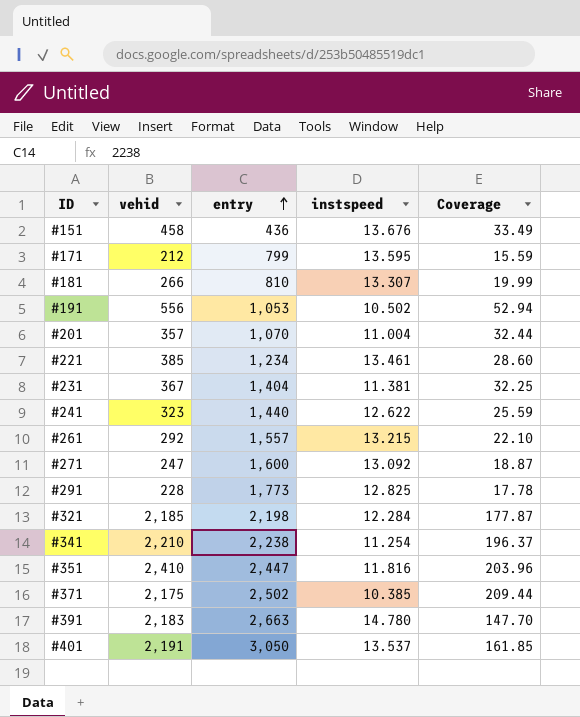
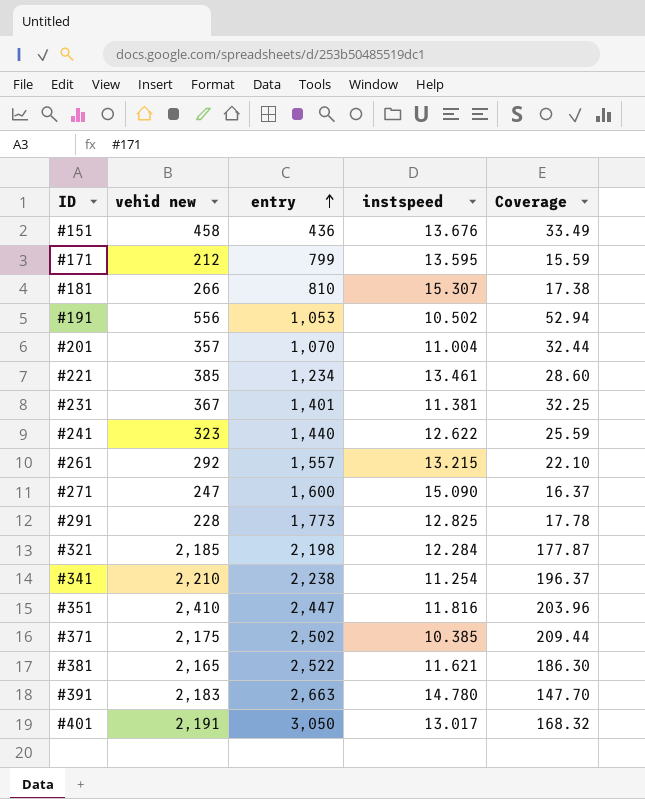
column name: vehid -> vehid new
#181 | instspeed: 13.307 -> 15.307
#181 | Coverage: 19.99 -> 17.38
#231 | entry: 1,404 -> 1,401
#271 | instspeed: 13.092 -> 15.090
#271 | Coverage: 18.87 -> 16.37
row #381: none -> 2,165 | 2,522 | 11.621 | 186.30
#401 | instspeed: 13.537 -> 13.017
#401 | Coverage: 161.85 -> 168.32

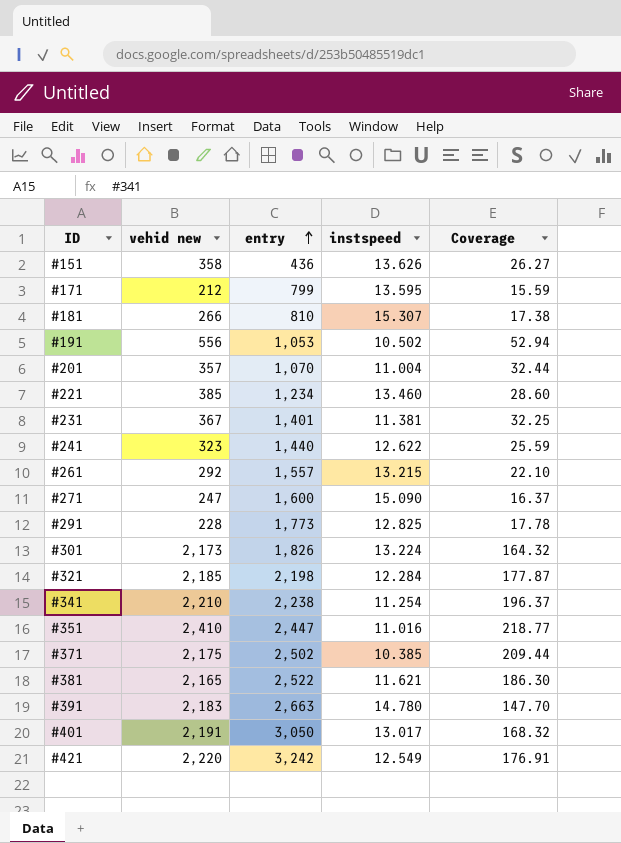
#151 | vehid new: 458 -> 358
#151 | instspeed: 13.676 -> 13.626
#151 | Coverage: 33.49 -> 26.27
#221 | instspeed: 13.461 -> 13.460
row #301: none -> 2,173 | 1,826 | 13.224 | 164.32
#351 | instspeed: 11.816 -> 11.016
#351 | Coverage: 203.96 -> 218.77
row #421: none -> 2,220 | 3,242 | 12.549 | 176.91

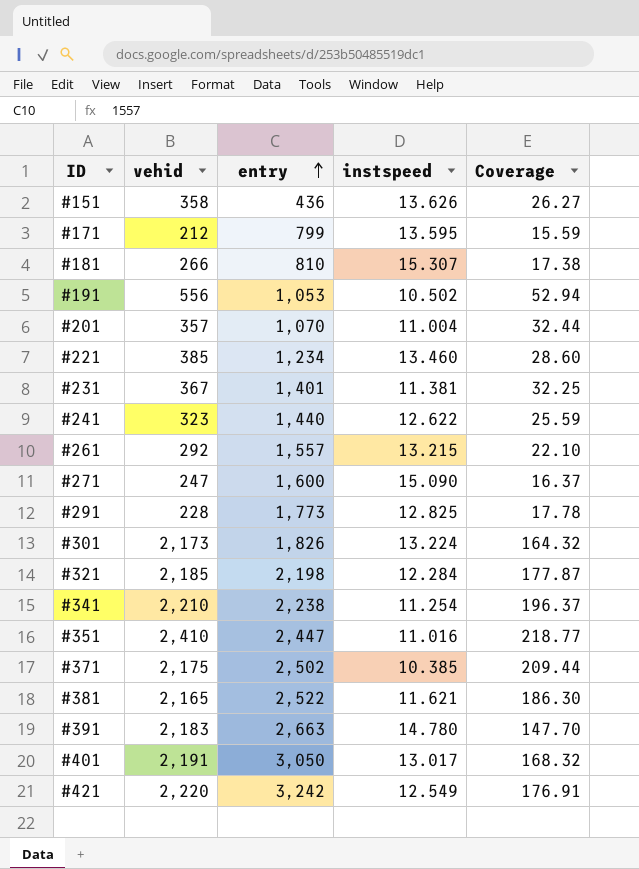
column name: vehid new -> vehid

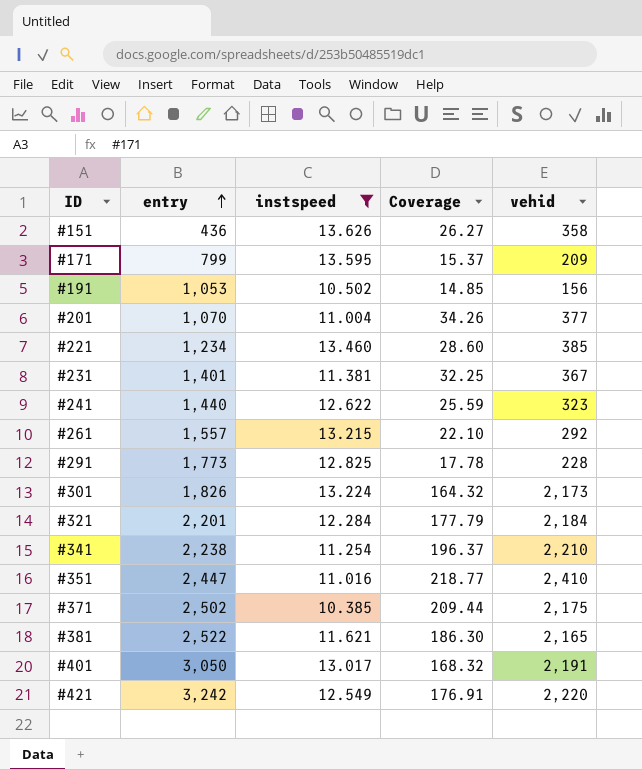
filter: none -> instspeed <= 13.626
column vehid | position: 2 -> 5
#171 | Coverage: 15.59 -> 15.37
#171 | vehid: 212 -> 209
#191 | Coverage: 52.94 -> 14.85
#191 | vehid: 556 -> 156
#201 | Coverage: 32.44 -> 34.26
#201 | vehid: 357 -> 377
#321 | entry: 2,198 -> 2,201
#321 | Coverage: 177.87 -> 177.79
#321 | vehid: 2,185 -> 2,184

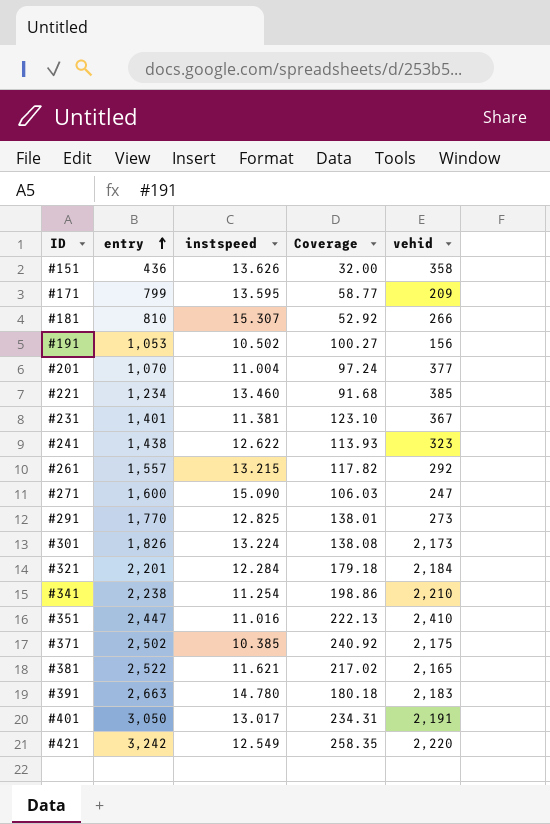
filter: instspeed <= 13.626 -> none
column Coverage | formula: [vehid] / [instspeed] -> [entry] / [instspeed]
#241 | entry: 1,440 -> 1,438
#291 | entry: 1,773 -> 1,770
#291 | vehid: 228 -> 273

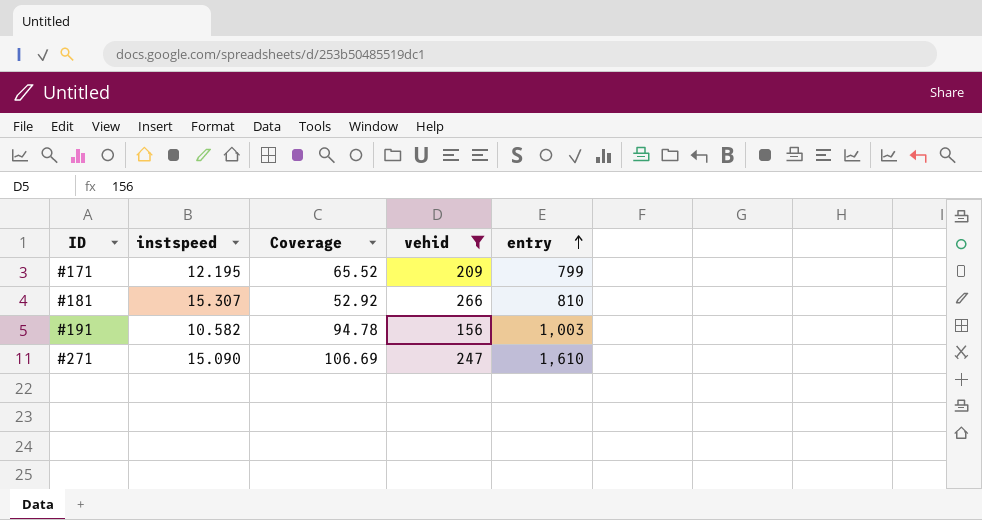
filter: none -> vehid <= 266
column entry | position: 2 -> 5
#171 | instspeed: 13.595 -> 12.195
#171 | Coverage: 58.77 -> 65.52
#191 | instspeed: 10.502 -> 10.582
#191 | Coverage: 100.27 -> 94.78
#191 | entry: 1,053 -> 1,003
#271 | Coverage: 106.03 -> 106.69
#271 | entry: 1,600 -> 1,610

